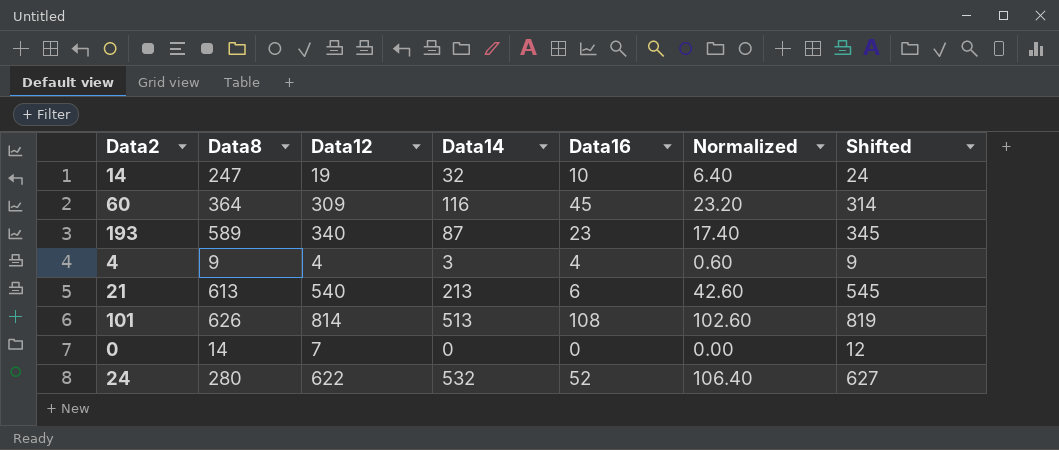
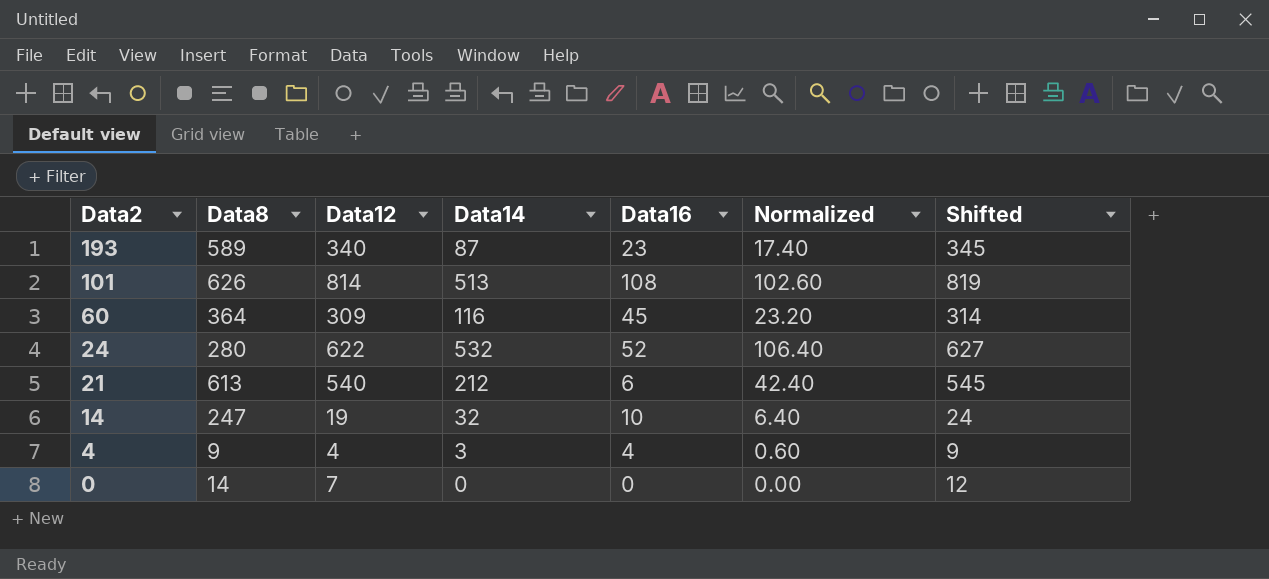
row order: none -> Data2 descending
21 | Data14: 213 -> 212
21 | Normalized: 42.60 -> 42.40

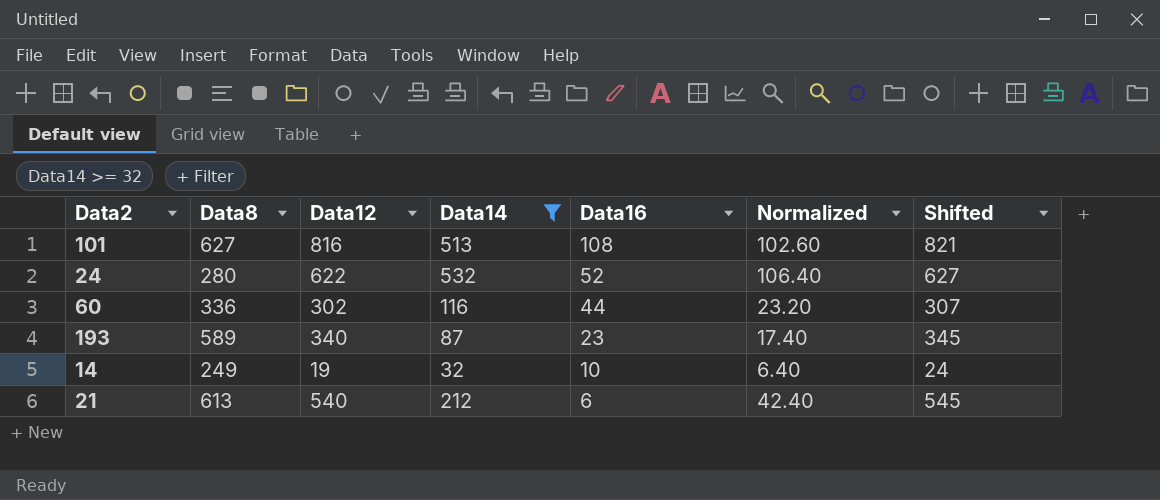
filter: none -> Data14 >= 32
row order: Data2 descending -> Data16 descending
101 | Data8: 626 -> 627
101 | Data12: 814 -> 816
101 | Shifted: 819 -> 821
60 | Data8: 364 -> 336
60 | Data12: 309 -> 302
60 | Data16: 45 -> 44
60 | Shifted: 314 -> 307
14 | Data8: 247 -> 249

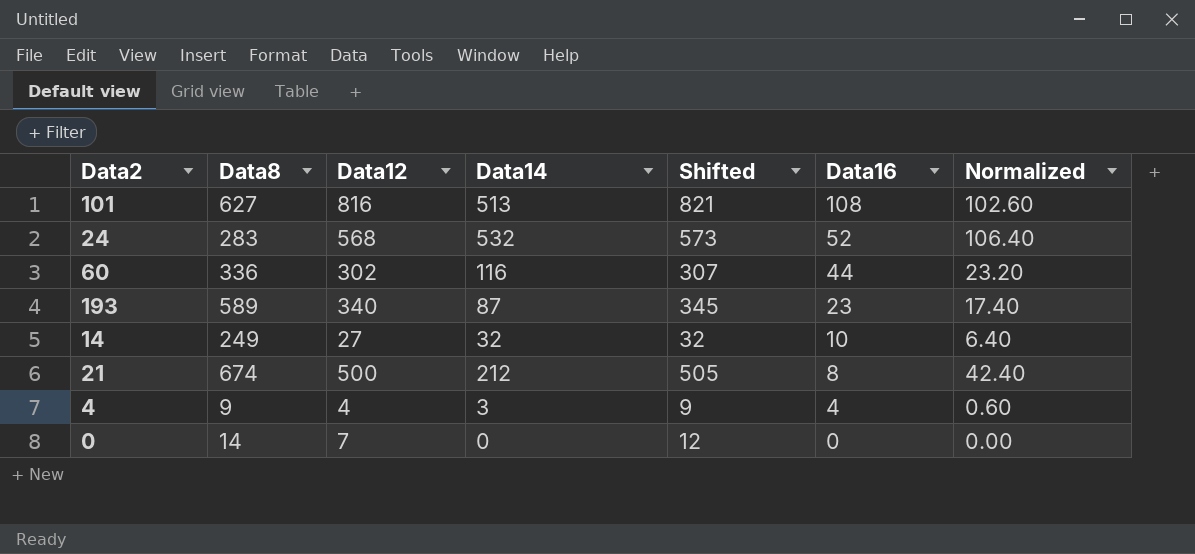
filter: Data14 >= 32 -> none
column Shifted | position: 7 -> 5
24 | Data8: 280 -> 283
24 | Data12: 622 -> 568
24 | Shifted: 627 -> 573
14 | Data12: 19 -> 27
14 | Shifted: 24 -> 32
21 | Data8: 613 -> 674
21 | Data12: 540 -> 500
21 | Shifted: 545 -> 505
21 | Data16: 6 -> 8

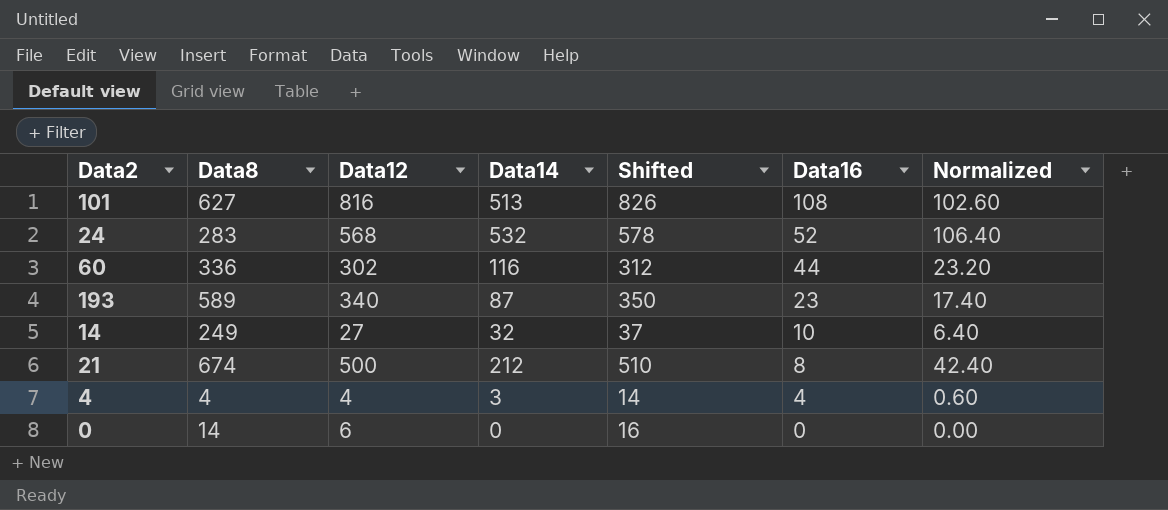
column Shifted | formula: [Data12] + 5 -> [Data12] + 10
4 | Data8: 9 -> 4
0 | Data12: 7 -> 6

